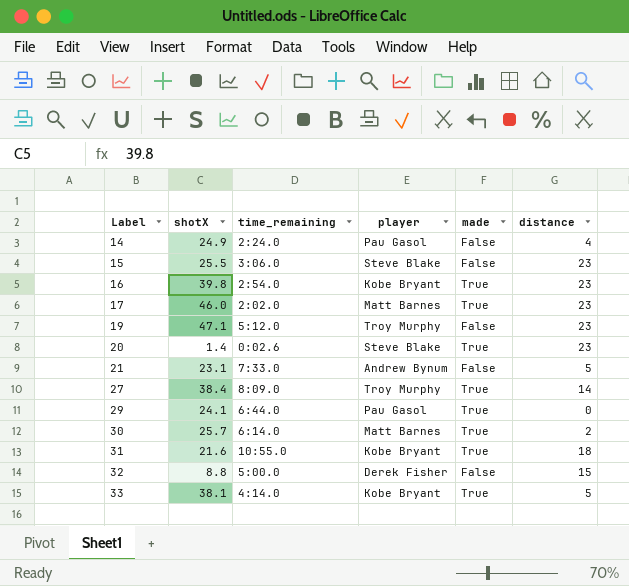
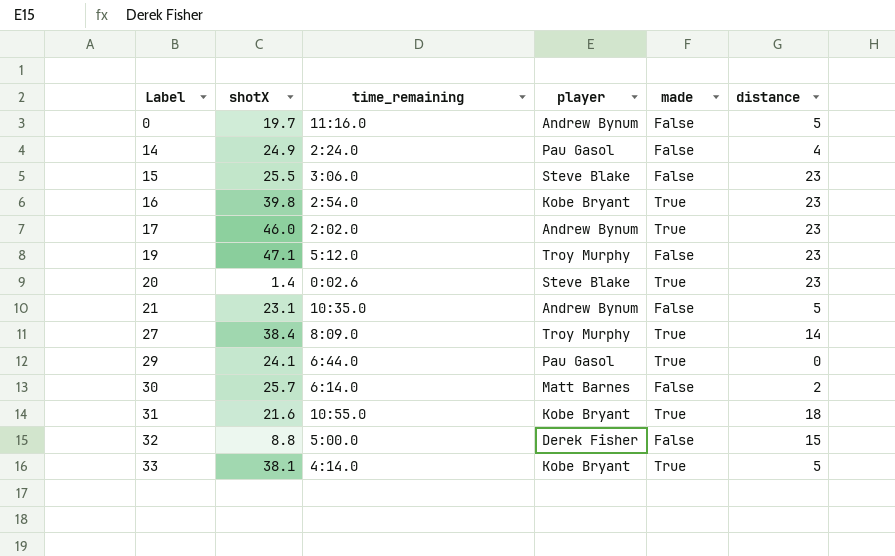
row 0: none -> 19.7 | 11:16.0 | Andrew Bynum | False | 5
17 | player: Matt Barnes -> Andrew Bynum
21 | time_remaining: 7:33.0 -> 10:35.0
30 | made: True -> False

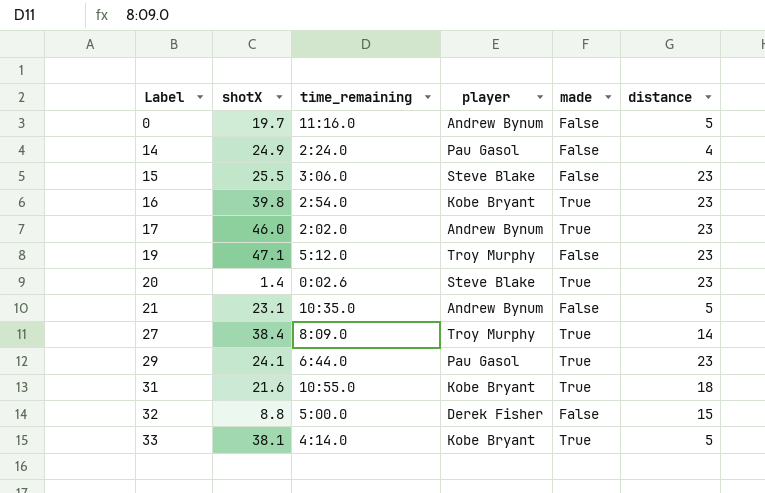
row 30: 25.7 | 6:14.0 | Matt Barnes | False | 2 -> none
29 | distance: 0 -> 23

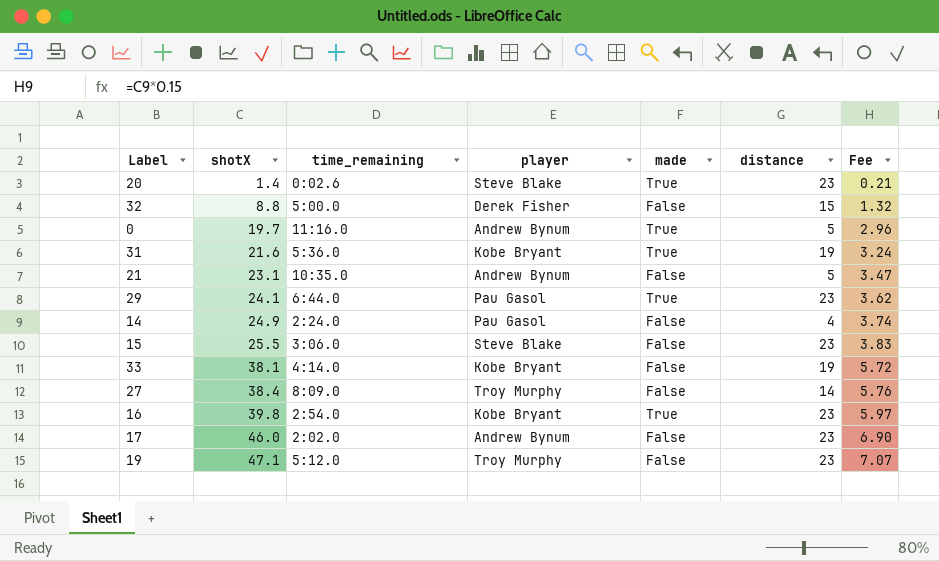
row order: Label ascending -> shotX ascending
column Fee | formula: none -> [shotX] * 0.15
0 | made: False -> True
31 | time_remaining: 10:55.0 -> 5:36.0
31 | distance: 18 -> 19
33 | made: True -> False
33 | distance: 5 -> 19
27 | made: True -> False
17 | made: True -> False

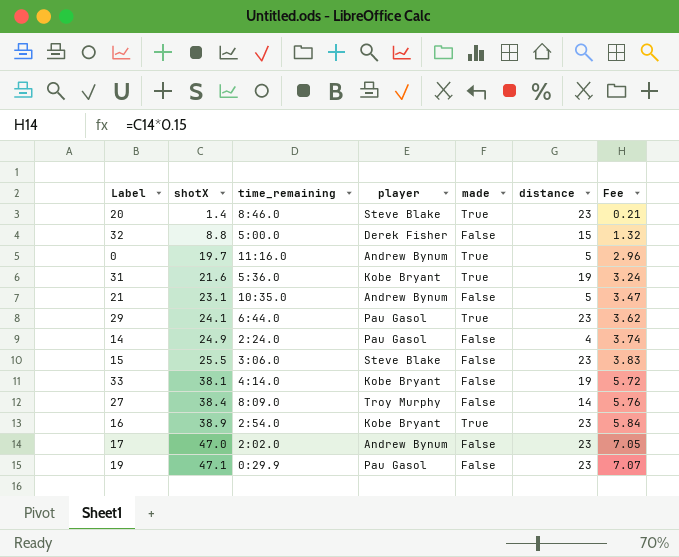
20 | time_remaining: 0:02.6 -> 8:46.0
16 | shotX: 39.8 -> 38.9
16 | Fee: 5.97 -> 5.84
17 | shotX: 46.0 -> 47.0
17 | Fee: 6.90 -> 7.05
19 | time_remaining: 5:12.0 -> 0:29.9
19 | player: Troy Murphy -> Pau Gasol

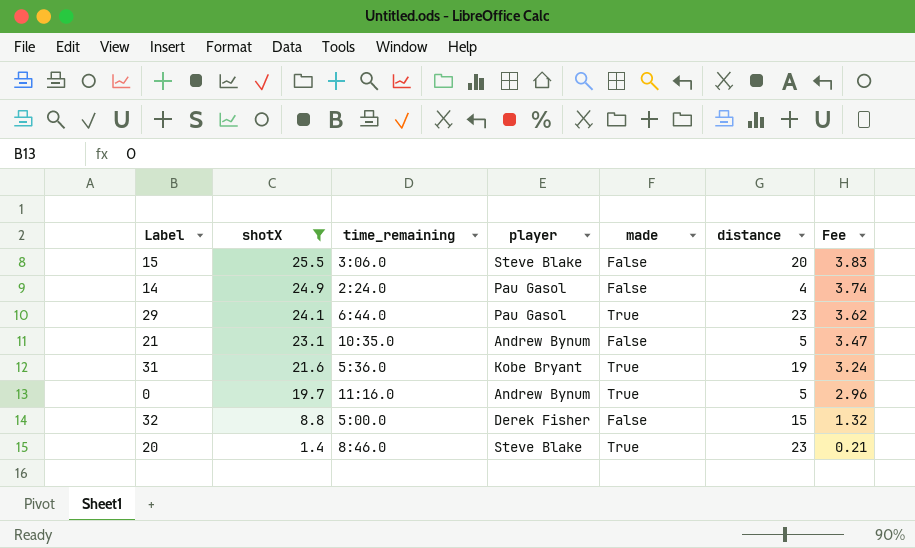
filter: none -> shotX <= 25.5
row order: shotX ascending -> shotX descending
15 | distance: 23 -> 20

